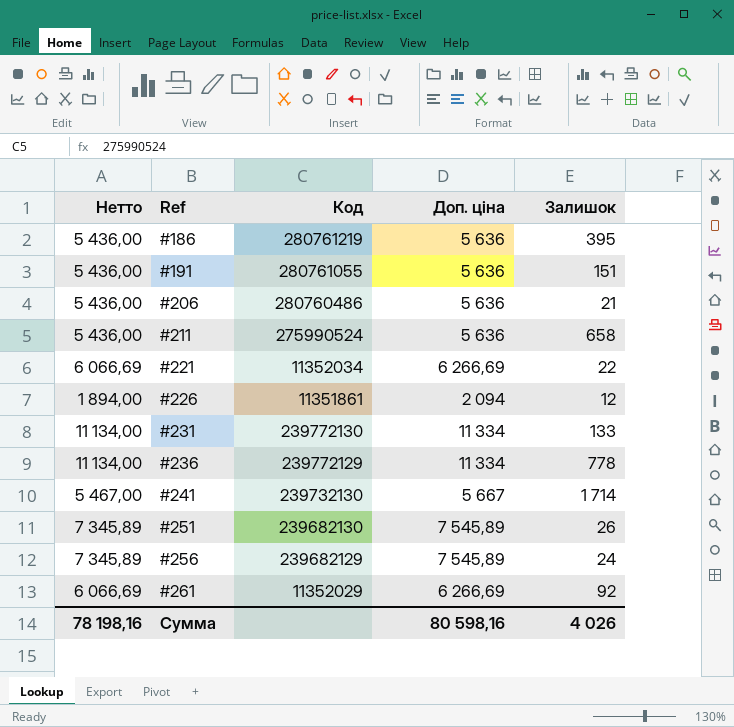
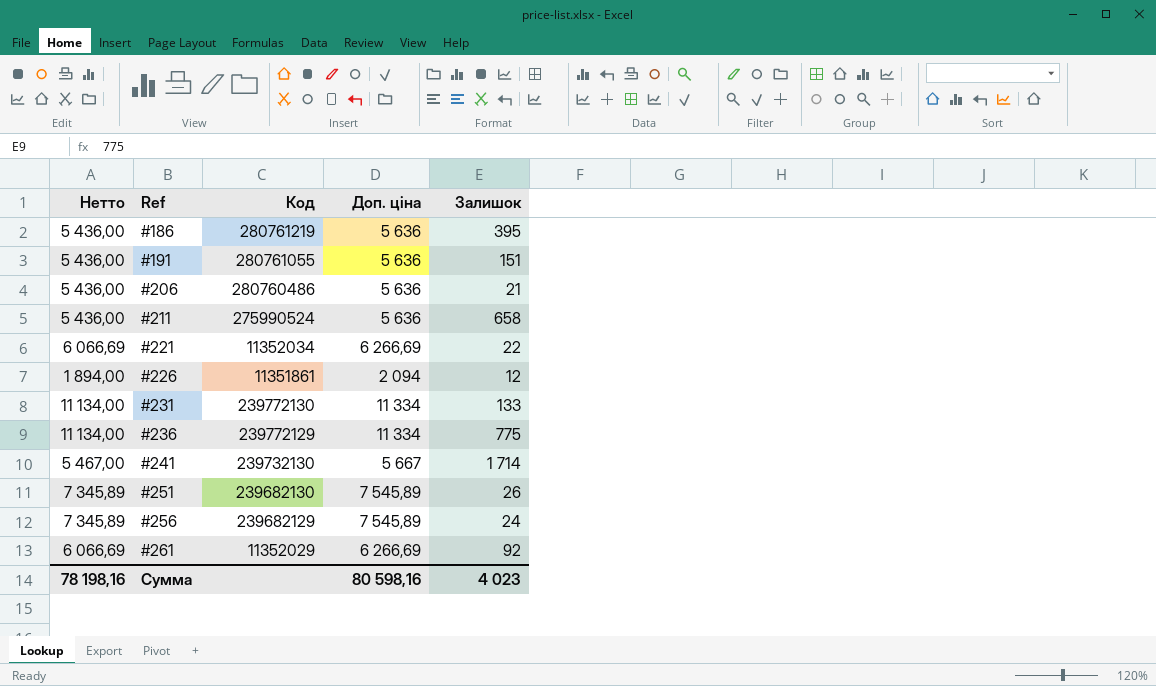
#236 | Залишок: 778 -> 775
Сумма | Залишок: 4 026 -> 4 023

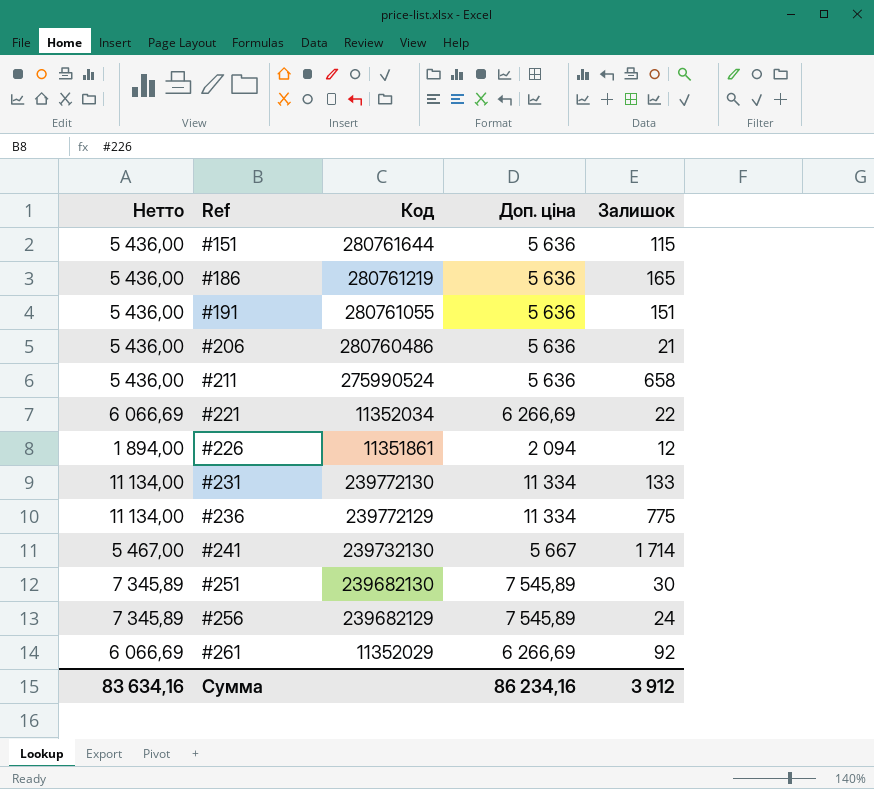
row #151: none -> 5 436,00 | 280761644 | 5 636 | 115
#186 | Залишок: 395 -> 165
#251 | Залишок: 26 -> 30
Сумма | Нетто: 78 198,16 -> 83 634,16
Сумма | Доп. ціна: 80 598,16 -> 86 234,16
Сумма | Залишок: 4 023 -> 3 912

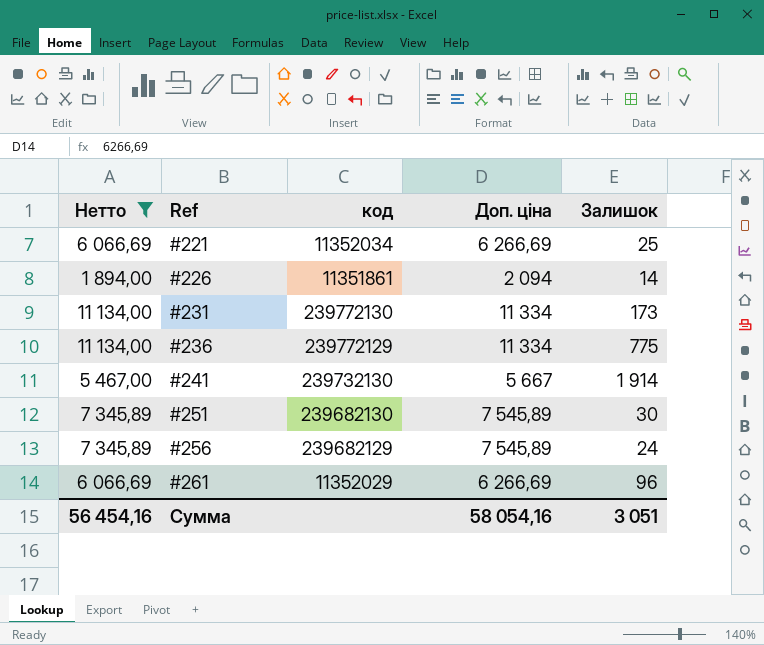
filter: none -> Нетто != 5 436,00
column name: Код -> код
#221 | Залишок: 22 -> 25
#226 | Залишок: 12 -> 14
#231 | Залишок: 133 -> 173
#241 | Залишок: 1 714 -> 1 914
#261 | Залишок: 92 -> 96
Сумма | Нетто: 83 634,16 -> 56 454,16
Сумма | Доп. ціна: 86 234,16 -> 58 054,16
Сумма | Залишок: 3 912 -> 3 051

